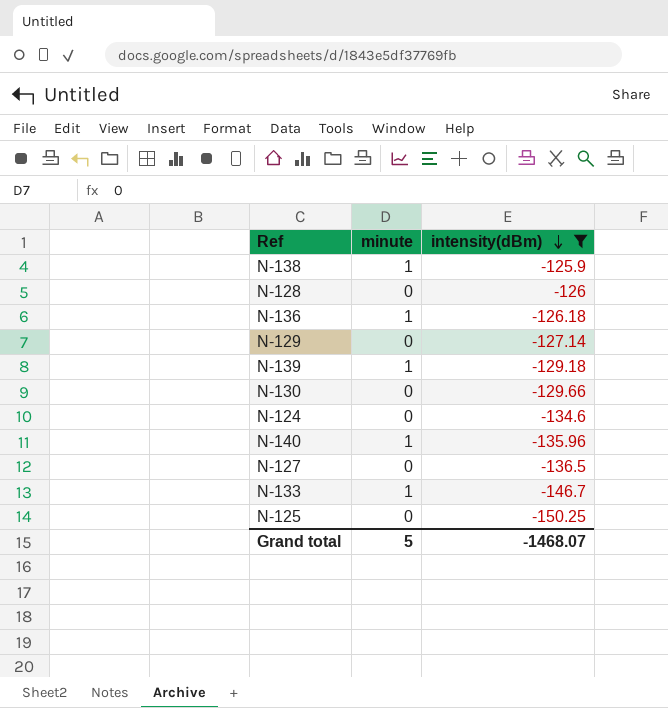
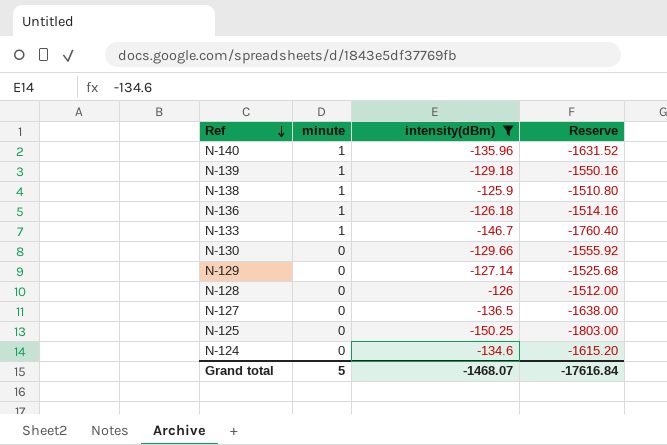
row order: intensity(dBm) descending -> Ref descending
column Reserve | formula: none -> [intensity(dBm)] * 12

